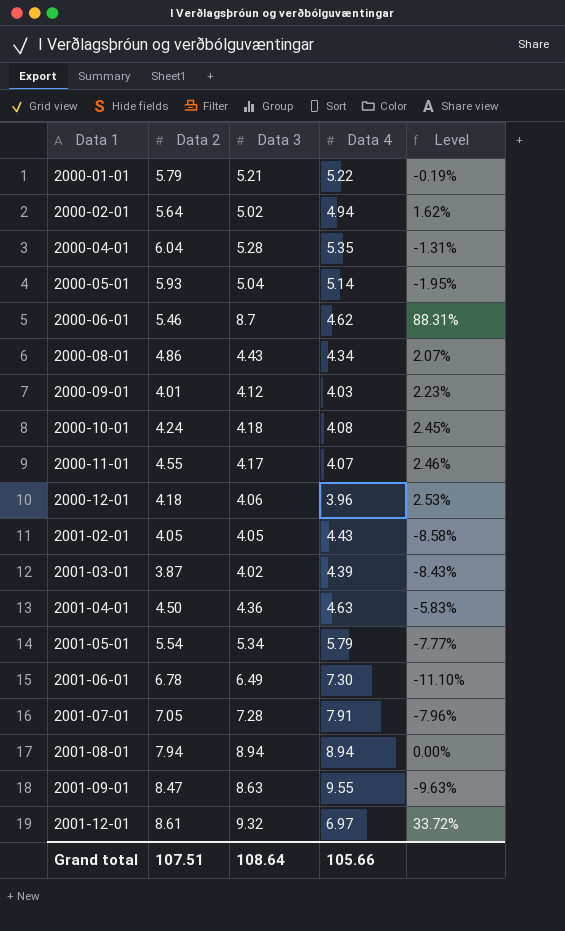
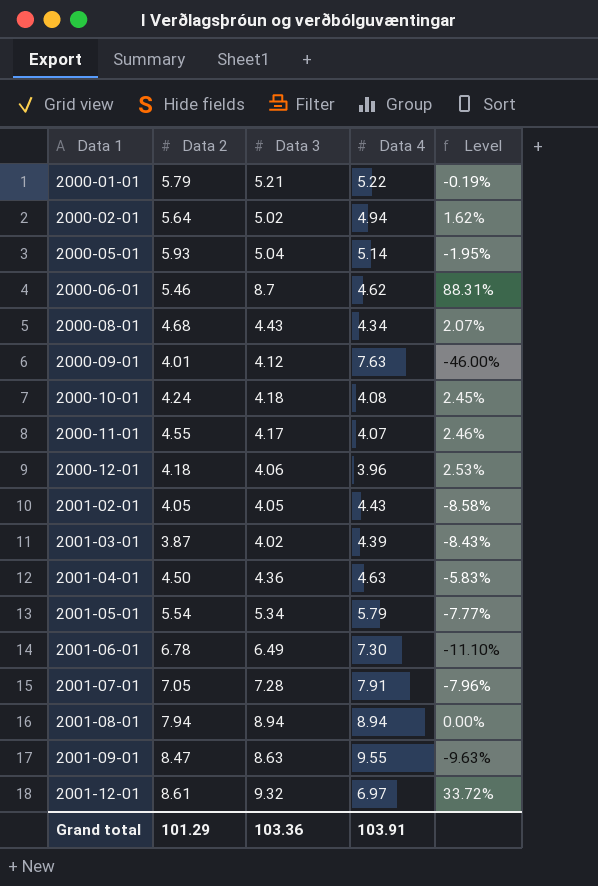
row 2000-04-01: 6.04 | 5.28 | 5.35 | -1.31% -> none
2000-08-01 | Data 2: 4.86 -> 4.68
2000-09-01 | Data 4: 4.03 -> 7.63
2000-09-01 | Level: 2.23% -> -46.00%
Grand total | Data 2: 107.51 -> 101.29
Grand total | Data 3: 108.64 -> 103.36
Grand total | Data 4: 105.66 -> 103.91

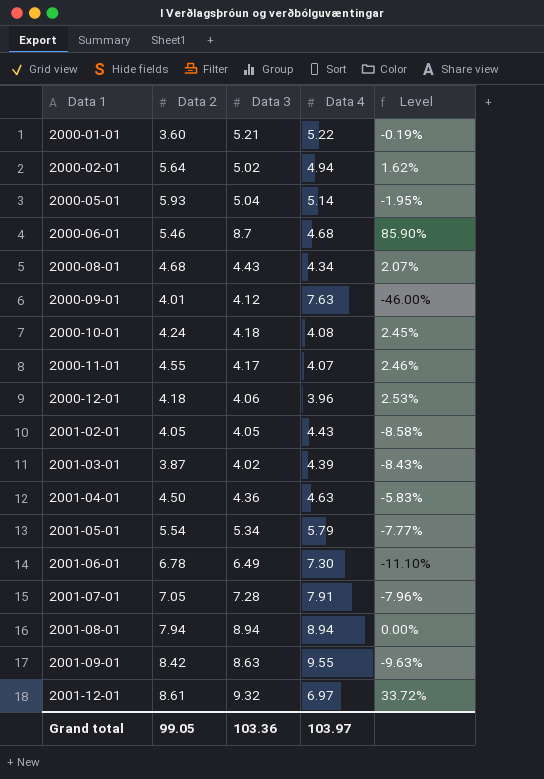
2000-01-01 | Data 2: 5.79 -> 3.60
2000-06-01 | Data 4: 4.62 -> 4.68
2000-06-01 | Level: 88.31% -> 85.90%
2001-09-01 | Data 2: 8.47 -> 8.42
Grand total | Data 2: 101.29 -> 99.05
Grand total | Data 4: 103.91 -> 103.97

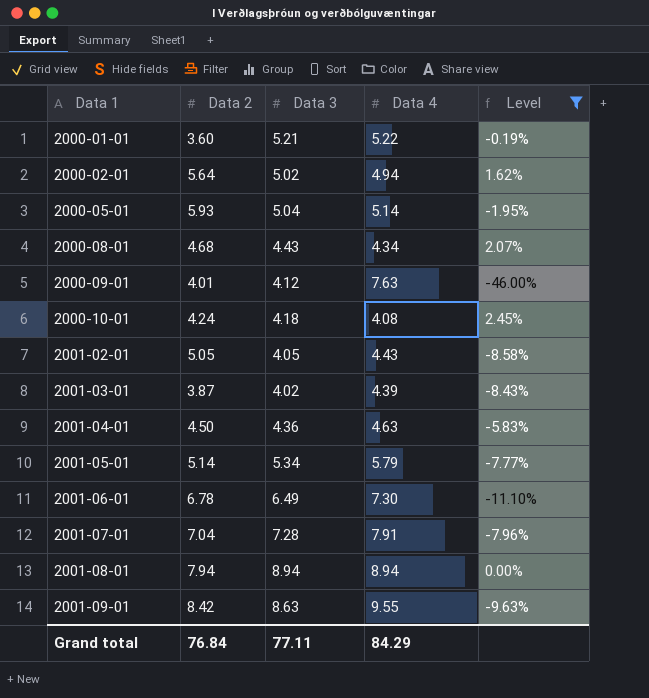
filter: none -> Level <= 2.45%
2001-02-01 | Data 2: 4.05 -> 5.05
2001-05-01 | Data 2: 5.54 -> 5.14
2001-07-01 | Data 2: 7.05 -> 7.04
Grand total | Data 2: 99.05 -> 76.84
Grand total | Data 3: 103.36 -> 77.11
Grand total | Data 4: 103.97 -> 84.29

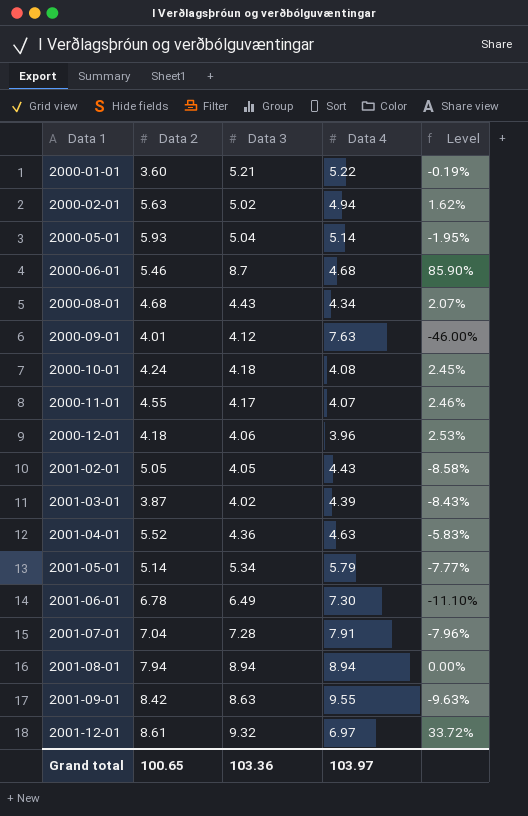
filter: Level <= 2.45% -> none
2000-02-01 | Data 2: 5.64 -> 5.63
2001-04-01 | Data 2: 4.50 -> 5.52
Grand total | Data 2: 76.84 -> 100.65
Grand total | Data 3: 77.11 -> 103.36
Grand total | Data 4: 84.29 -> 103.97

